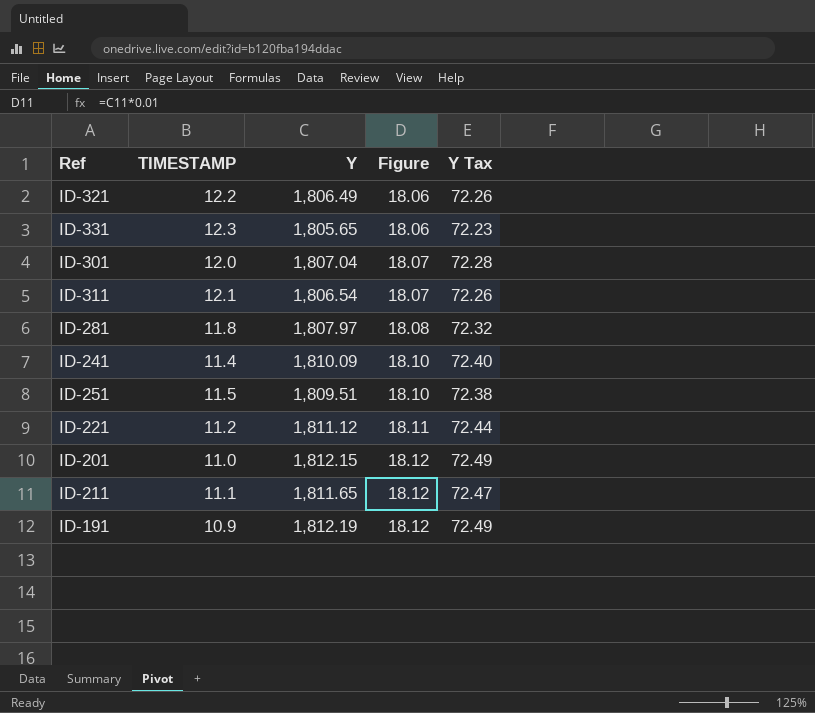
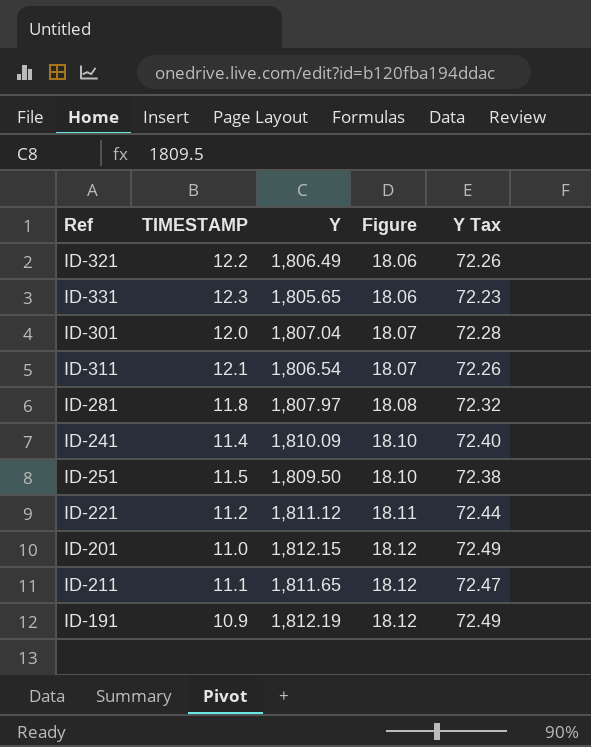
ID-251 | Y: 1,809.51 -> 1,809.50

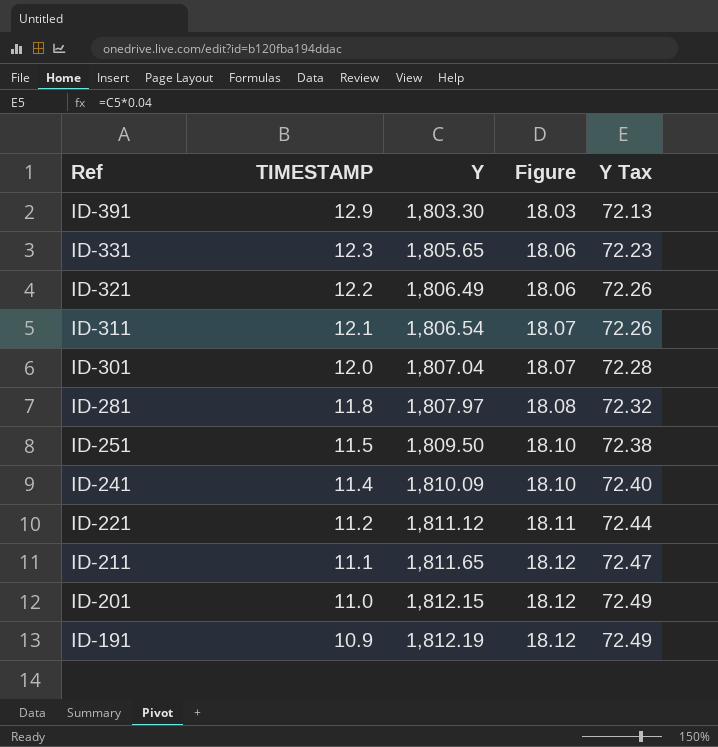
row order: Figure ascending -> Ref descending
row ID-391: none -> 12.9 | 1,803.30 | 18.03 | 72.13

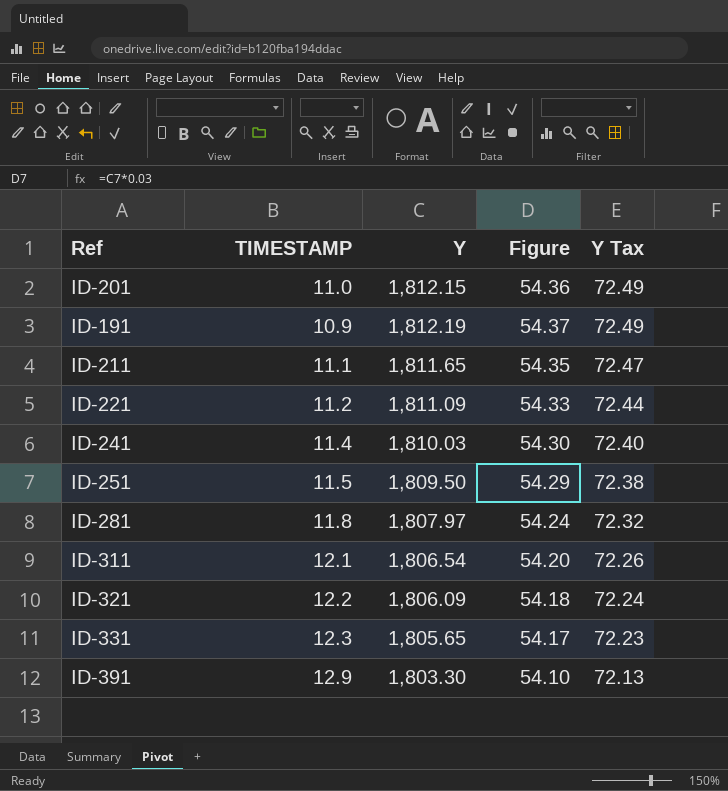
row order: Ref descending -> Y Tax descending
column Figure | formula: [Y] * 0.01 -> [Y] * 0.03
row ID-301: 12.0 | 1,807.04 | 18.07 | 72.28 -> none
ID-221 | Y: 1,811.12 -> 1,811.09
ID-241 | Y: 1,810.09 -> 1,810.03
ID-321 | Y: 1,806.49 -> 1,806.09
ID-321 | Y Tax: 72.26 -> 72.24

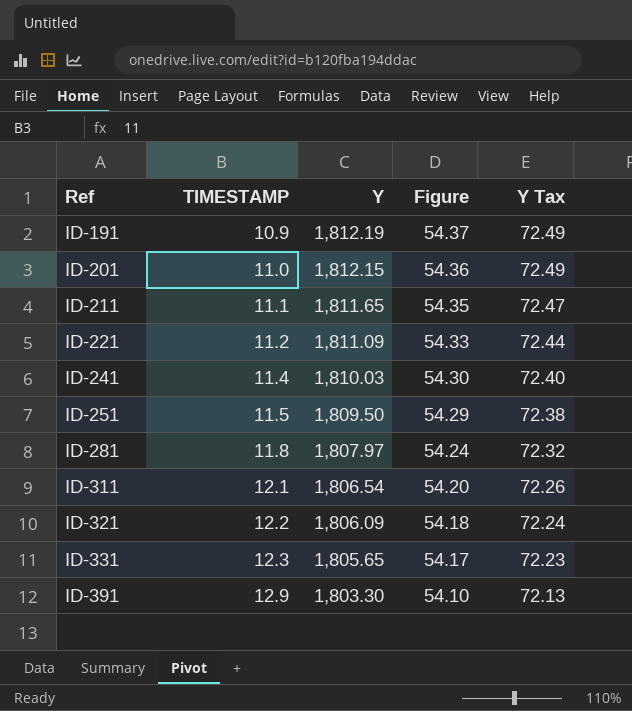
row order: Y Tax descending -> Ref ascending

